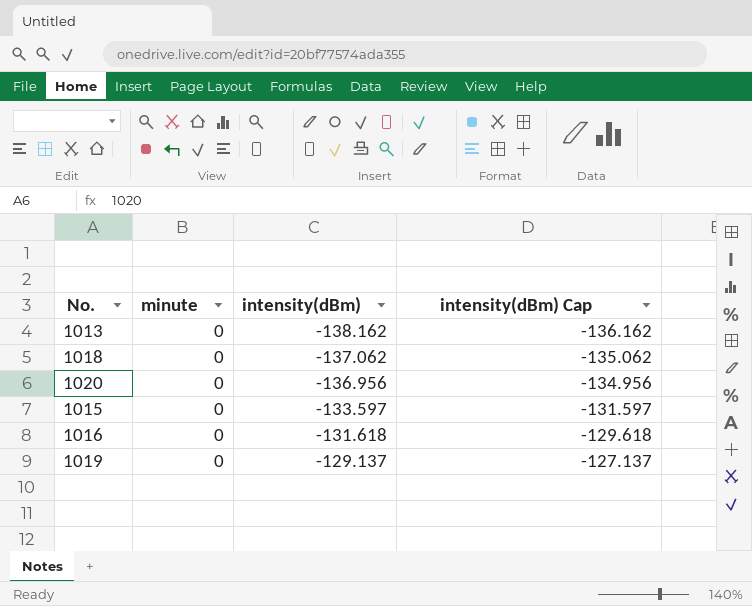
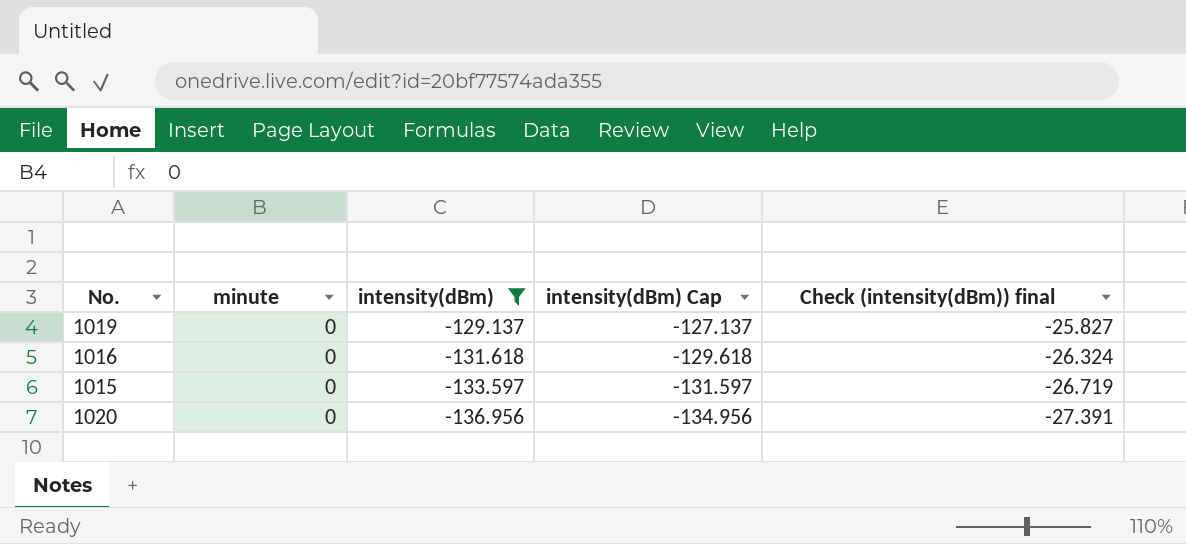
filter: none -> intensity(dBm) >= -136.956
row order: intensity(dBm) ascending -> intensity(dBm) descending
column Check (intensity(dBm)) final | formula: none -> [intensity(dBm)] * 0.2

